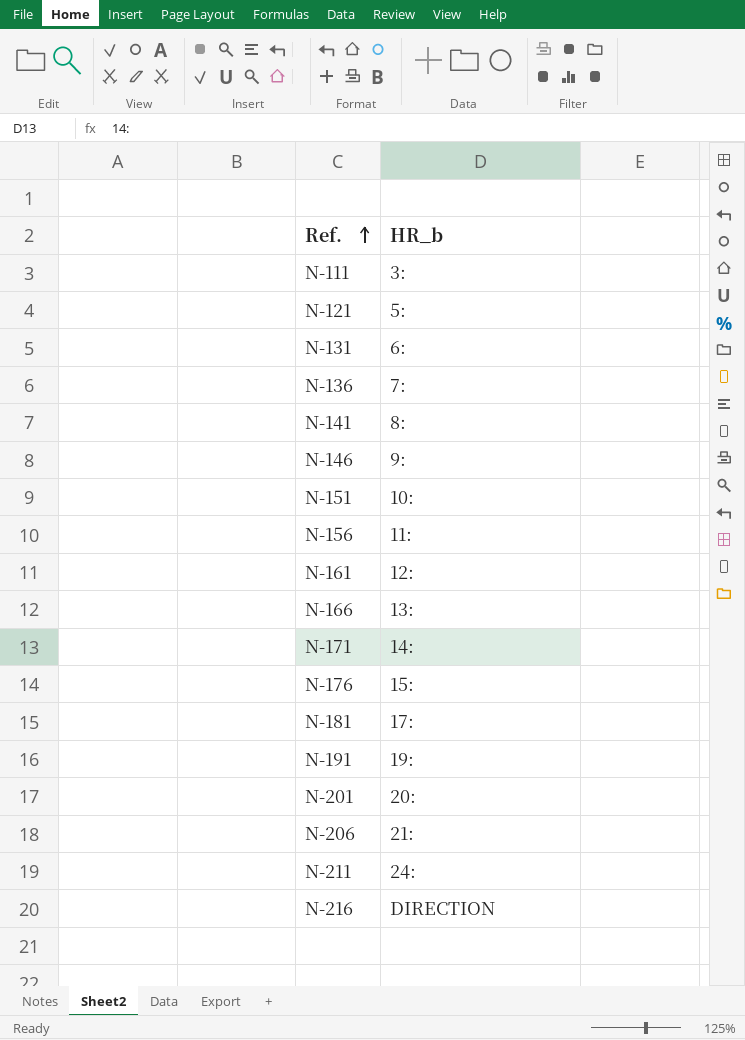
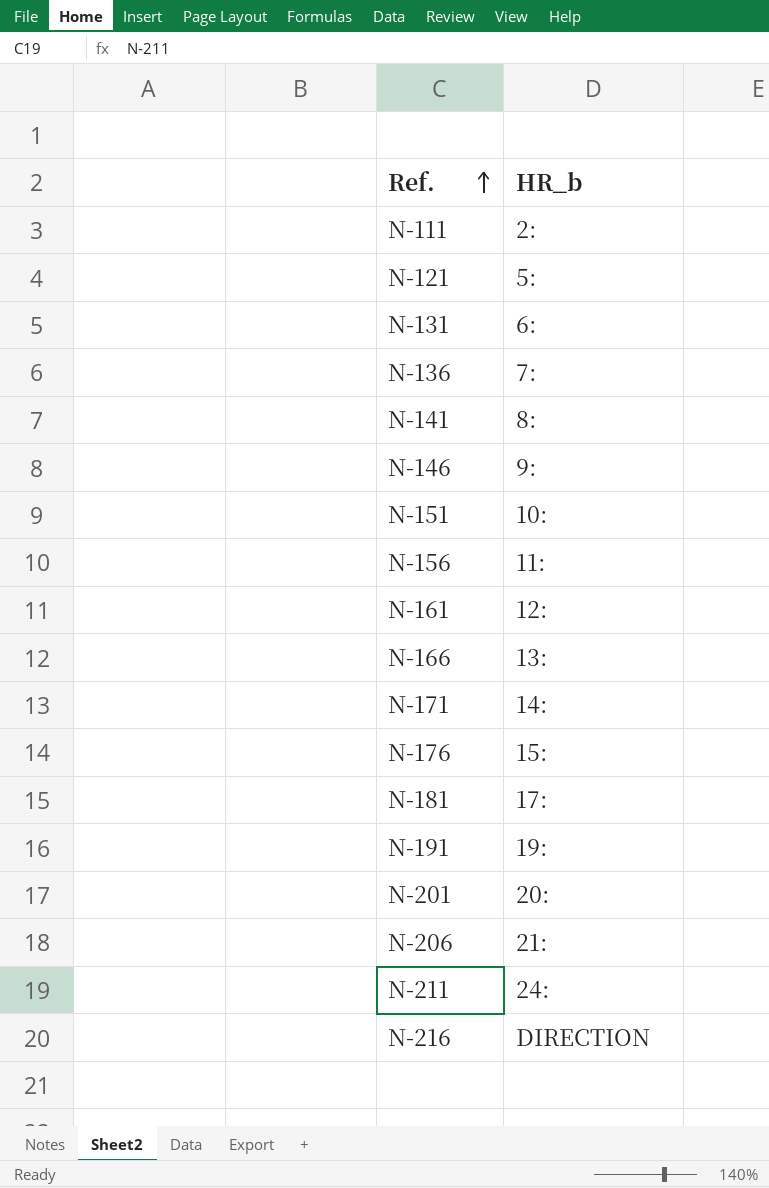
N-111 | HR_b: 3: -> 2:

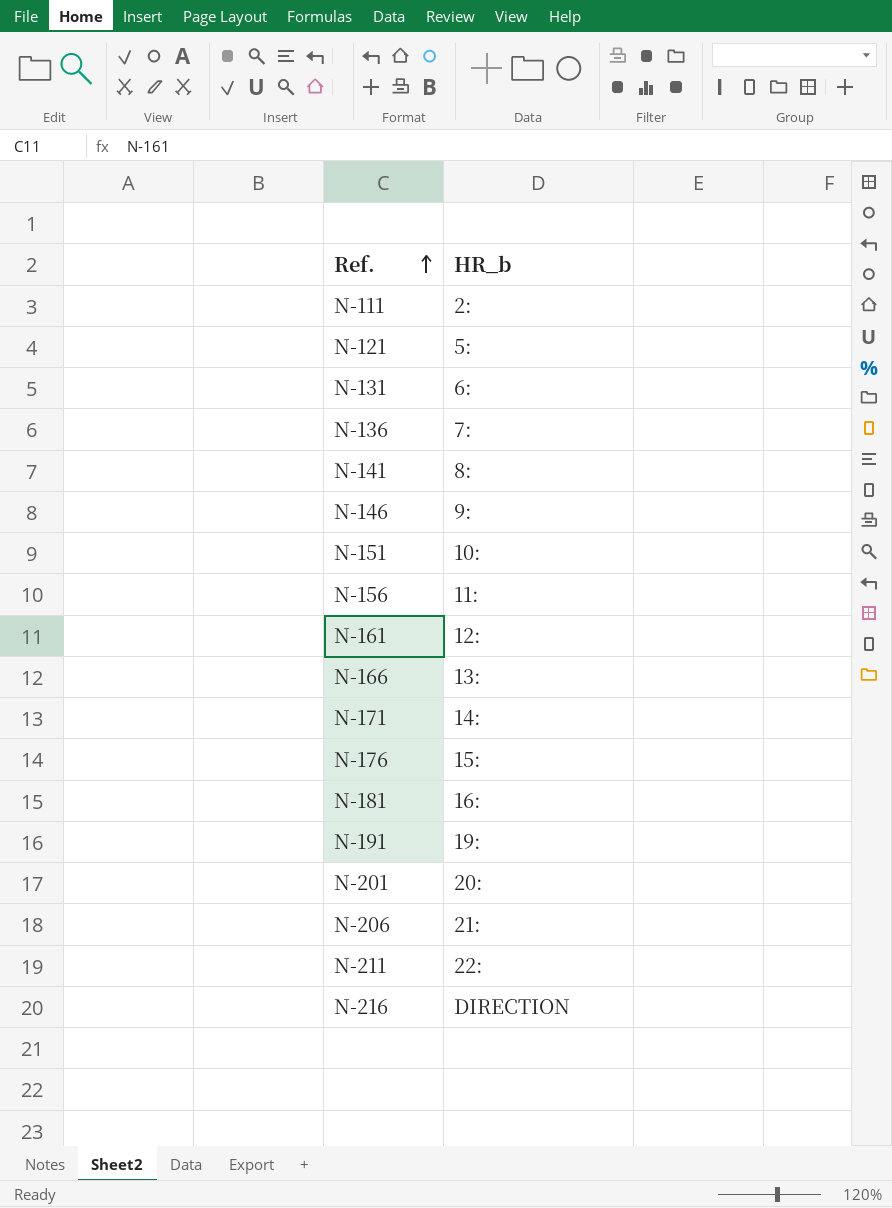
N-181 | HR_b: 17: -> 16:
N-211 | HR_b: 24: -> 22:

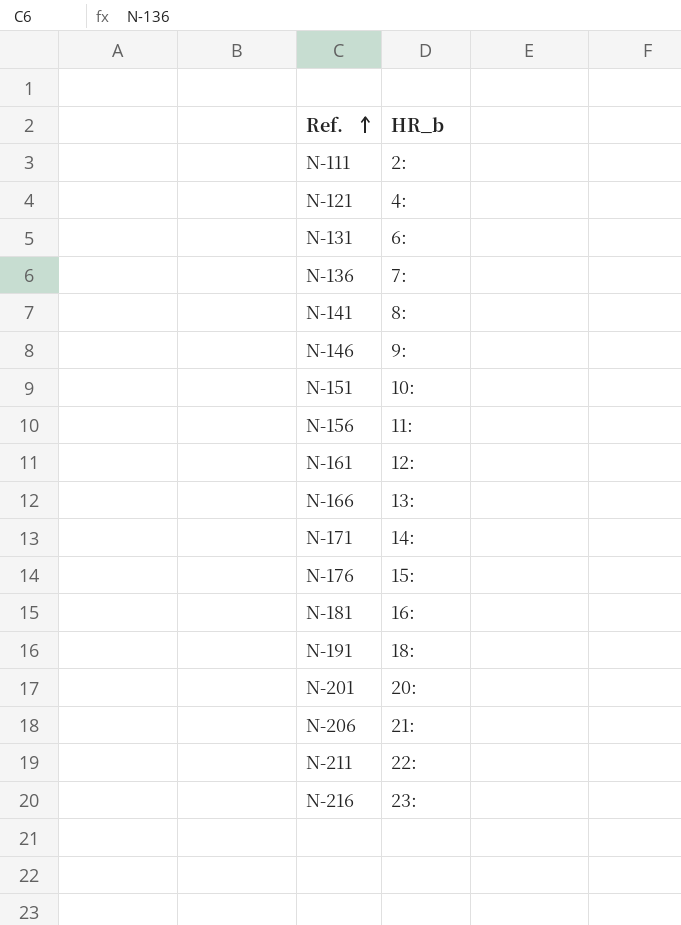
N-121 | HR_b: 5: -> 4:
N-191 | HR_b: 19: -> 18:
N-216 | HR_b: DIRECTION -> 23:

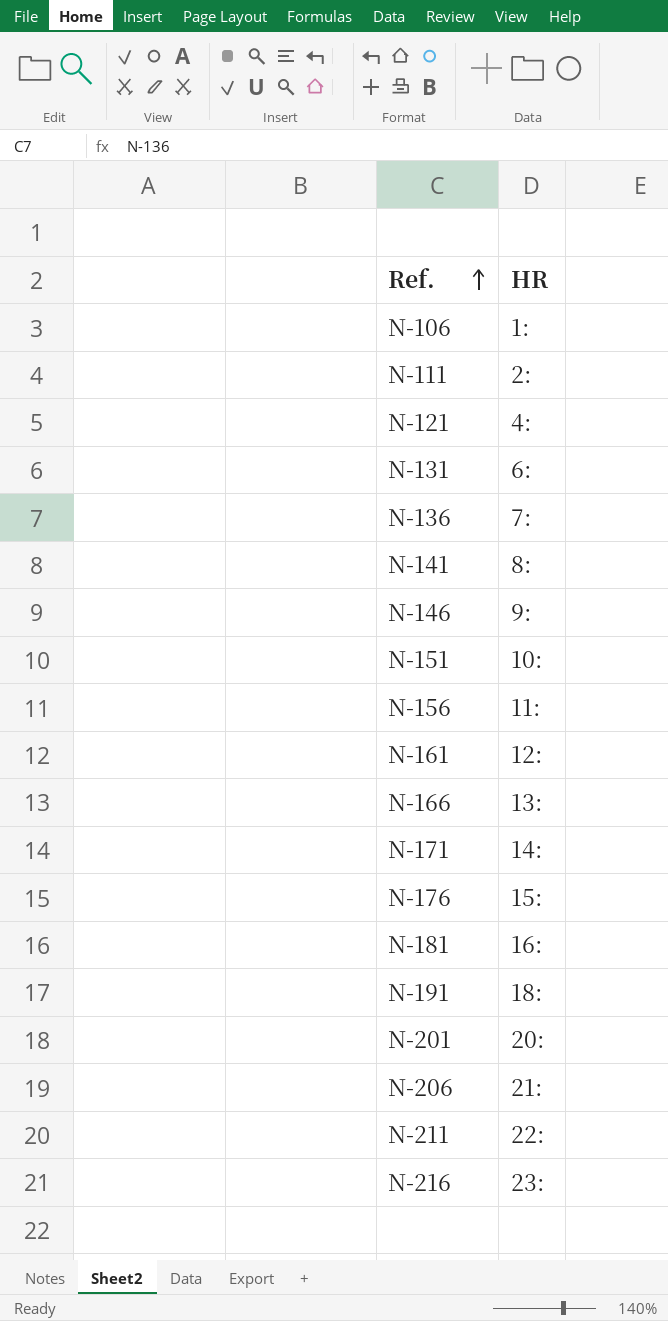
column name: HR_b -> HR
row N-106: none -> 1:

